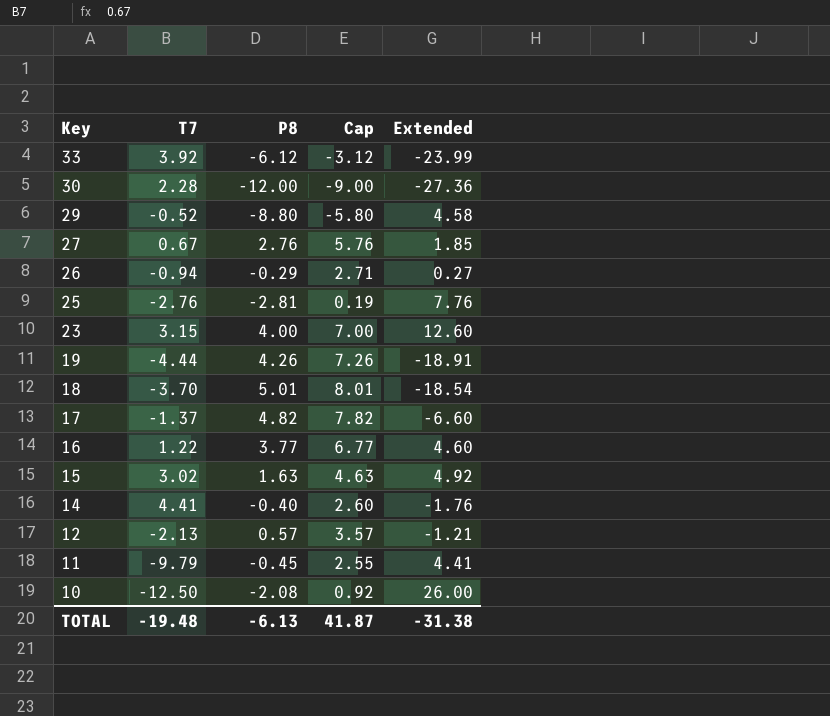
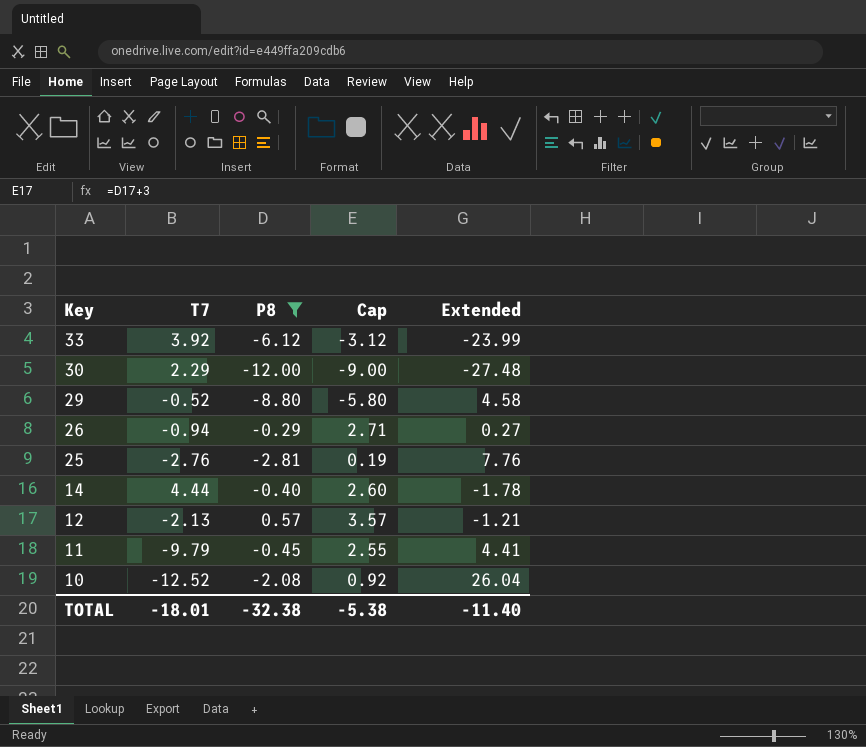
filter: none -> P8 <= 0.57
30 | T7: 2.28 -> 2.29
30 | Extended: -27.36 -> -27.48
14 | T7: 4.41 -> 4.44
14 | Extended: -1.76 -> -1.78
10 | T7: -12.50 -> -12.52
10 | Extended: 26.00 -> 26.04
TOTAL | T7: -19.48 -> -18.01
TOTAL | P8: -6.13 -> -32.38
TOTAL | Cap: 41.87 -> -5.38
TOTAL | Extended: -31.38 -> -11.40

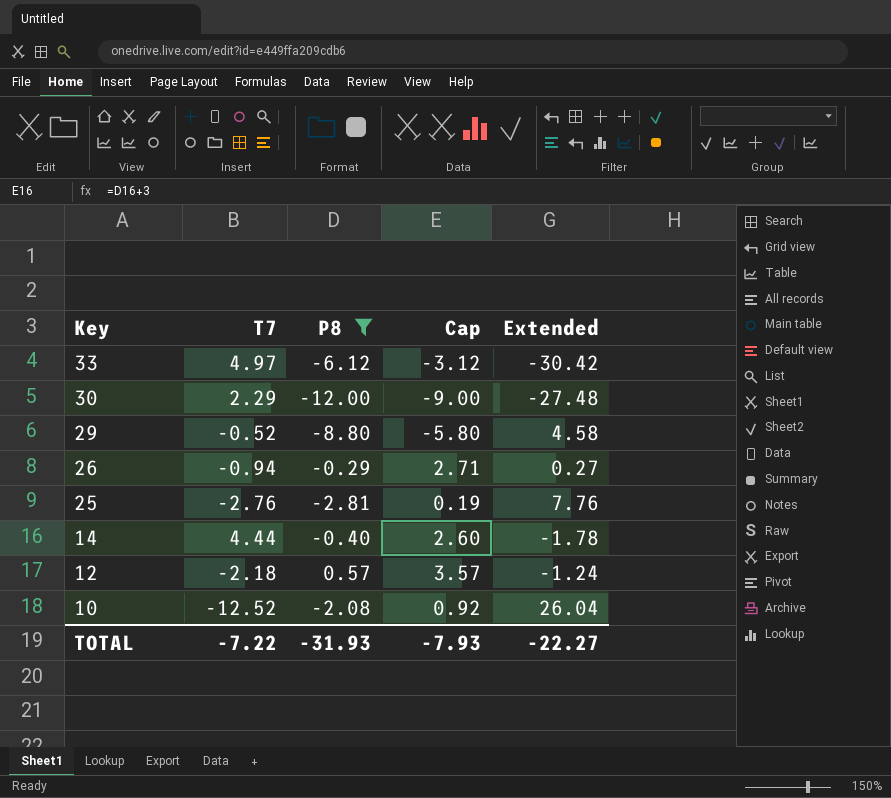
row 11: -9.79 | -0.45 | 2.55 | 4.41 -> none
33 | T7: 3.92 -> 4.97
33 | Extended: -23.99 -> -30.42
12 | T7: -2.13 -> -2.18
12 | Extended: -1.21 -> -1.24
TOTAL | T7: -18.01 -> -7.22
TOTAL | P8: -32.38 -> -31.93
TOTAL | Cap: -5.38 -> -7.93
TOTAL | Extended: -11.40 -> -22.27

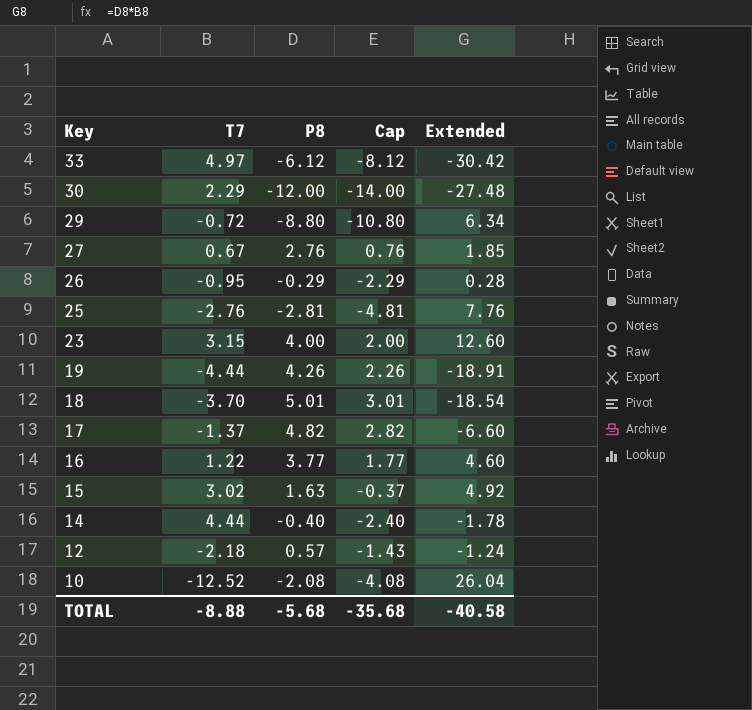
filter: P8 <= 0.57 -> none
column Cap | formula: [P8] + 3 -> [P8] - 2
29 | T7: -0.52 -> -0.72
29 | Extended: 4.58 -> 6.34
26 | T7: -0.94 -> -0.95
26 | Extended: 0.27 -> 0.28
TOTAL | T7: -7.22 -> -8.88
TOTAL | P8: -31.93 -> -5.68
TOTAL | Cap: -7.93 -> -35.68
TOTAL | Extended: -22.27 -> -40.58

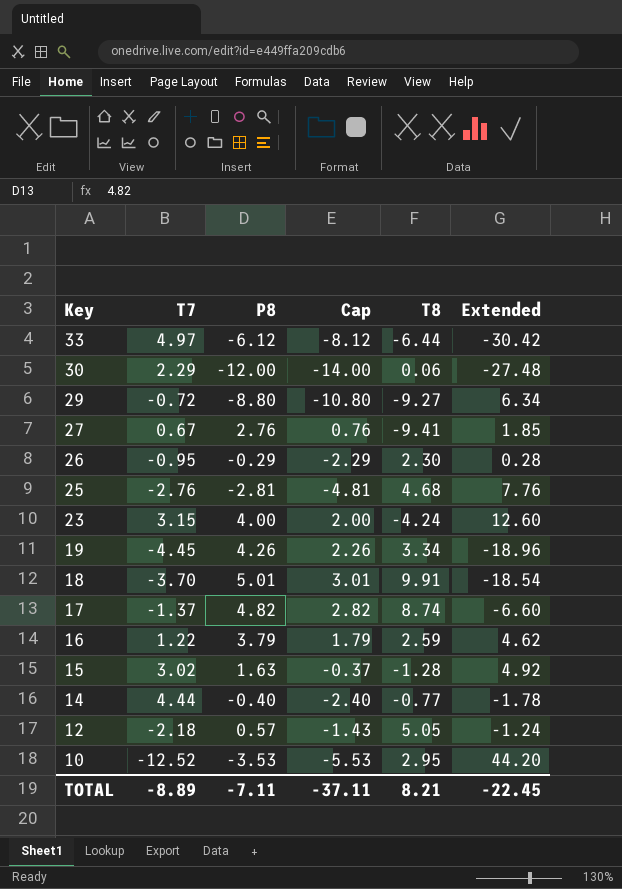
column T8 | position: none -> 5
19 | T7: -4.44 -> -4.45
19 | Extended: -18.91 -> -18.96
16 | P8: 3.77 -> 3.79
16 | Cap: 1.77 -> 1.79
16 | Extended: 4.60 -> 4.62
10 | P8: -2.08 -> -3.53
10 | Cap: -4.08 -> -5.53
10 | Extended: 26.04 -> 44.20
TOTAL | T7: -8.88 -> -8.89
TOTAL | P8: -5.68 -> -7.11
TOTAL | Cap: -35.68 -> -37.11
TOTAL | Extended: -40.58 -> -22.45

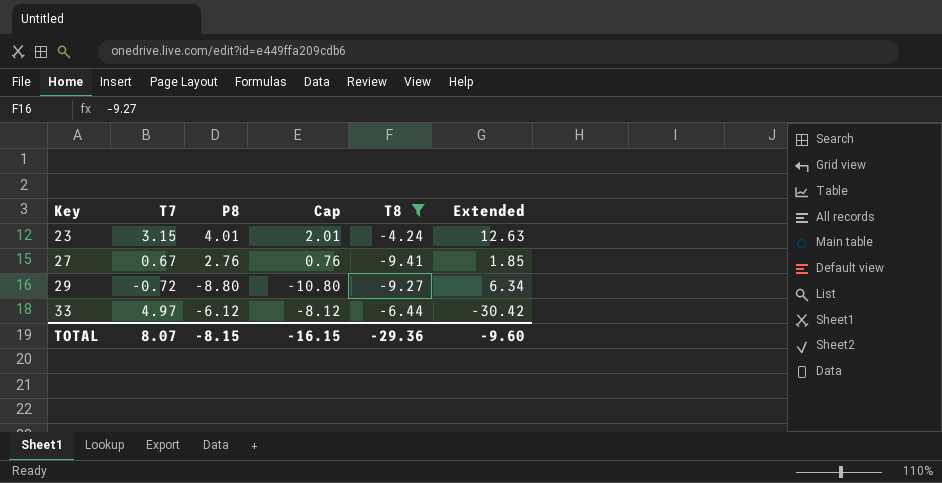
filter: none -> T8 <= -4.24
row order: Key descending -> Key ascending
23 | P8: 4.00 -> 4.01
23 | Cap: 2.00 -> 2.01
23 | Extended: 12.60 -> 12.63
TOTAL | T7: -8.89 -> 8.07
TOTAL | P8: -7.11 -> -8.15
TOTAL | Cap: -37.11 -> -16.15
TOTAL | T8: 8.21 -> -29.36
TOTAL | Extended: -22.45 -> -9.60

